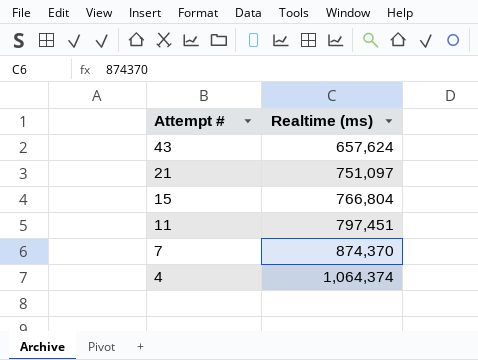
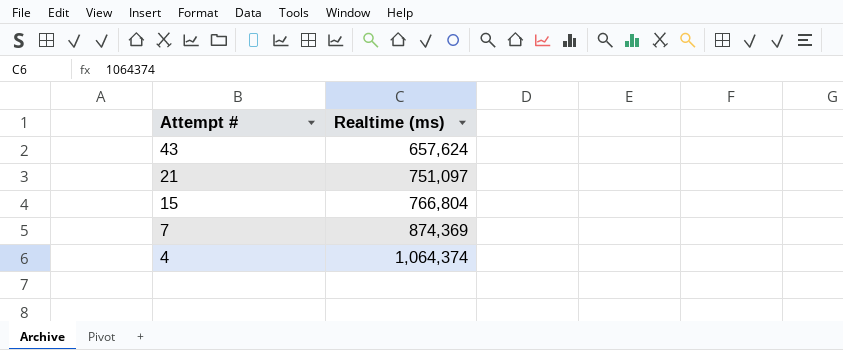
row 11: 797,451 -> none
7 | Realtime (ms): 874,370 -> 874,369

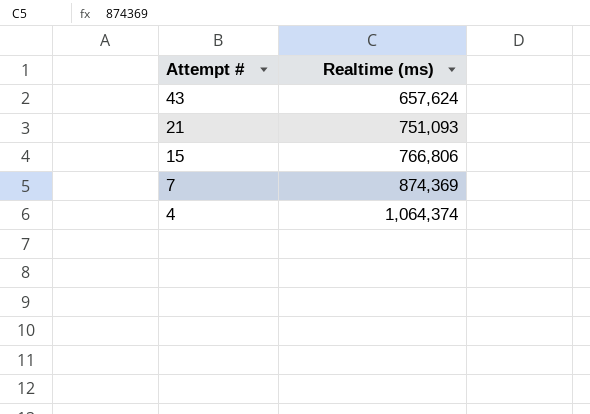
21 | Realtime (ms): 751,097 -> 751,093
15 | Realtime (ms): 766,804 -> 766,806

